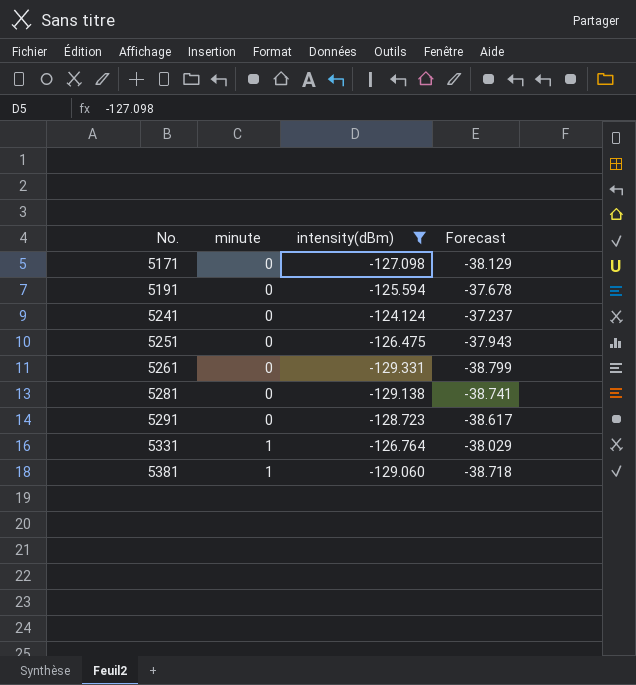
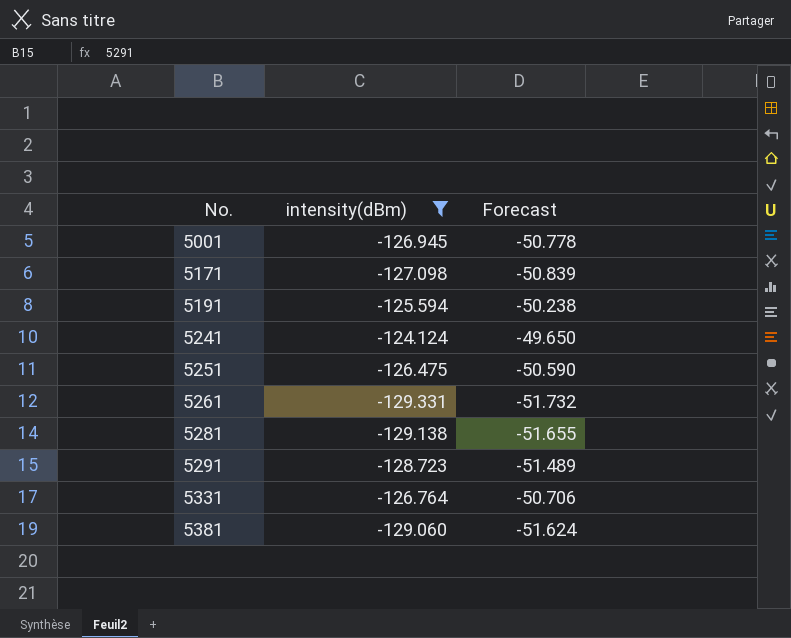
column minute | position: 2 -> none
column Forecast | formula: [intensity(dBm)] * 0.3 -> [intensity(dBm)] * 0.4
row 5001: none -> -126.945 | -50.778

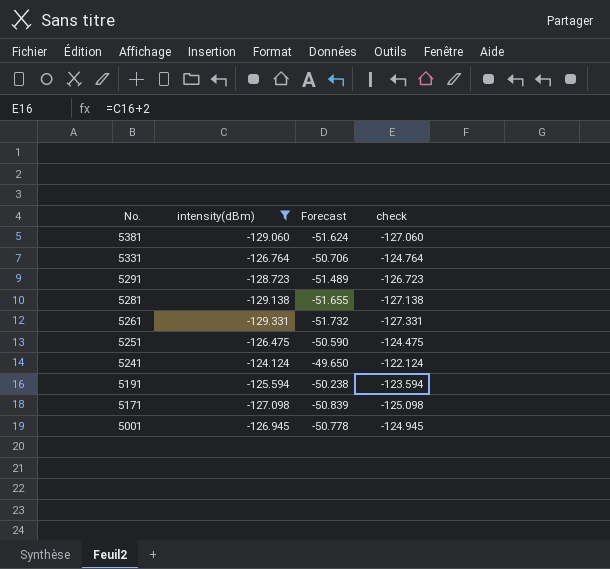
row order: No. ascending -> No. descending
column check | formula: none -> [intensity(dBm)] + 2

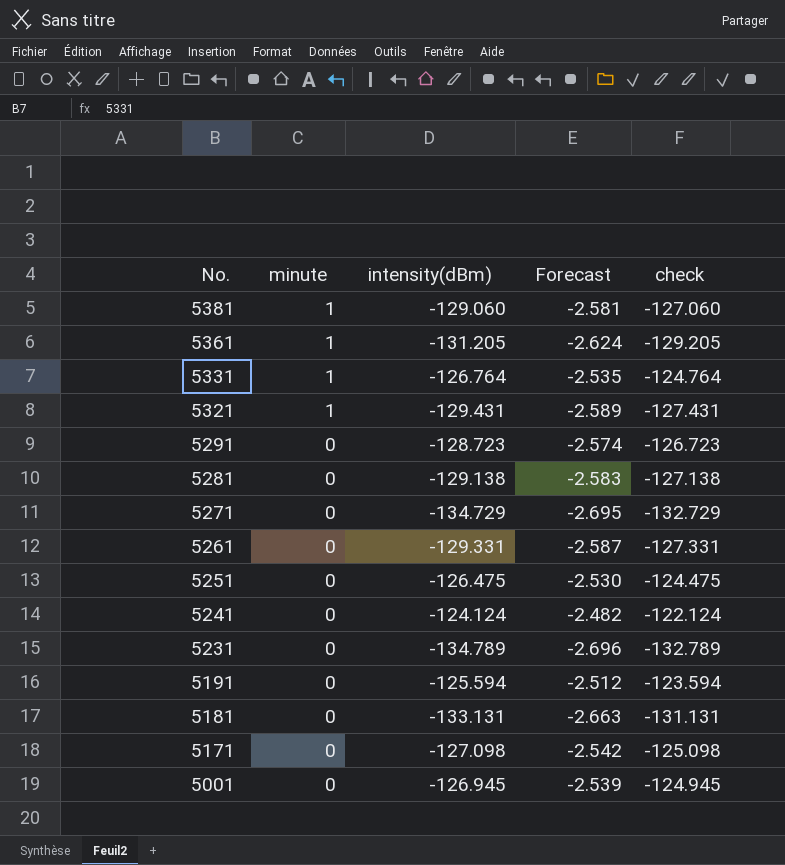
filter: intensity(dBm) >= -129.331 -> none
column minute | position: none -> 2
column Forecast | formula: [intensity(dBm)] * 0.4 -> [intensity(dBm)] * 0.02

